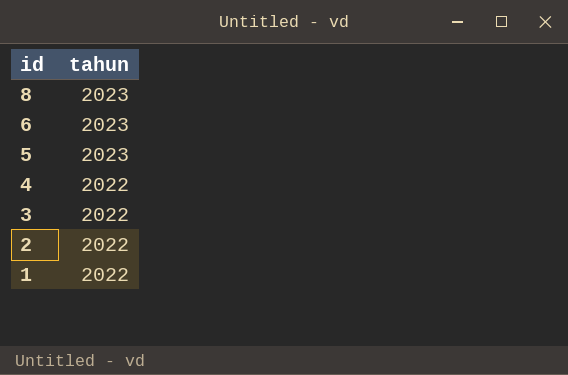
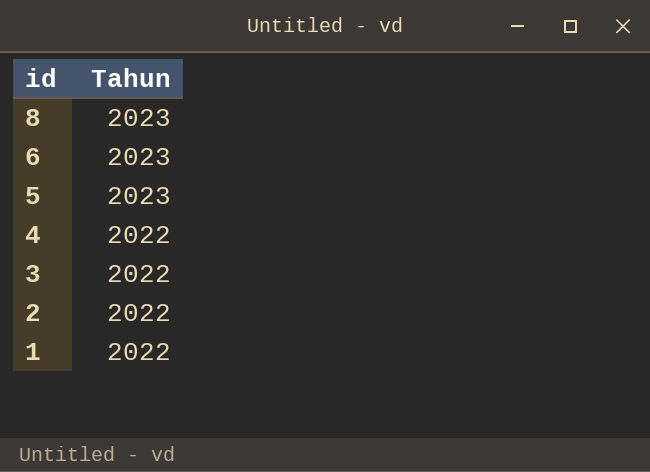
column name: tahun -> Tahun

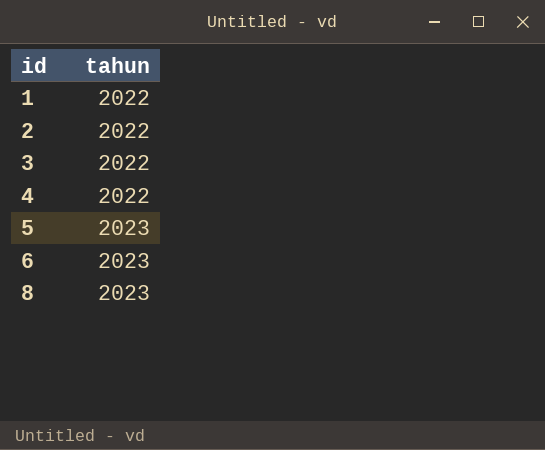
row order: id descending -> id ascending
column name: Tahun -> tahun

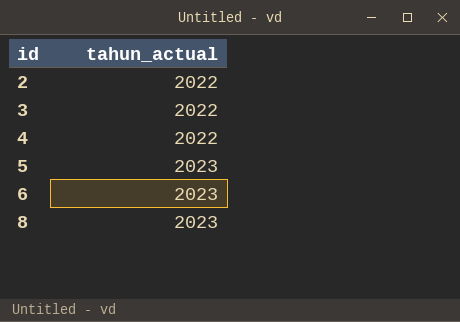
column name: tahun -> tahun_actual
row 1: 2022 -> none

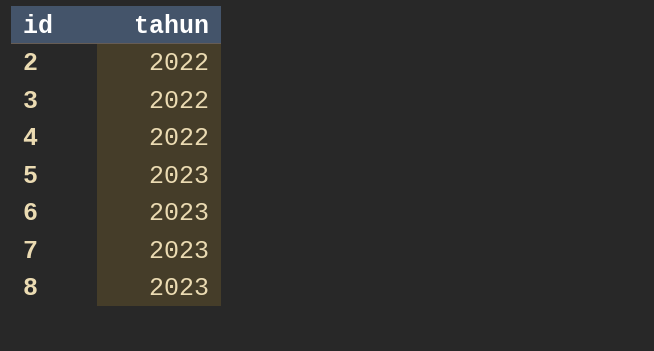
column name: tahun_actual -> tahun
row 7: none -> 2023

